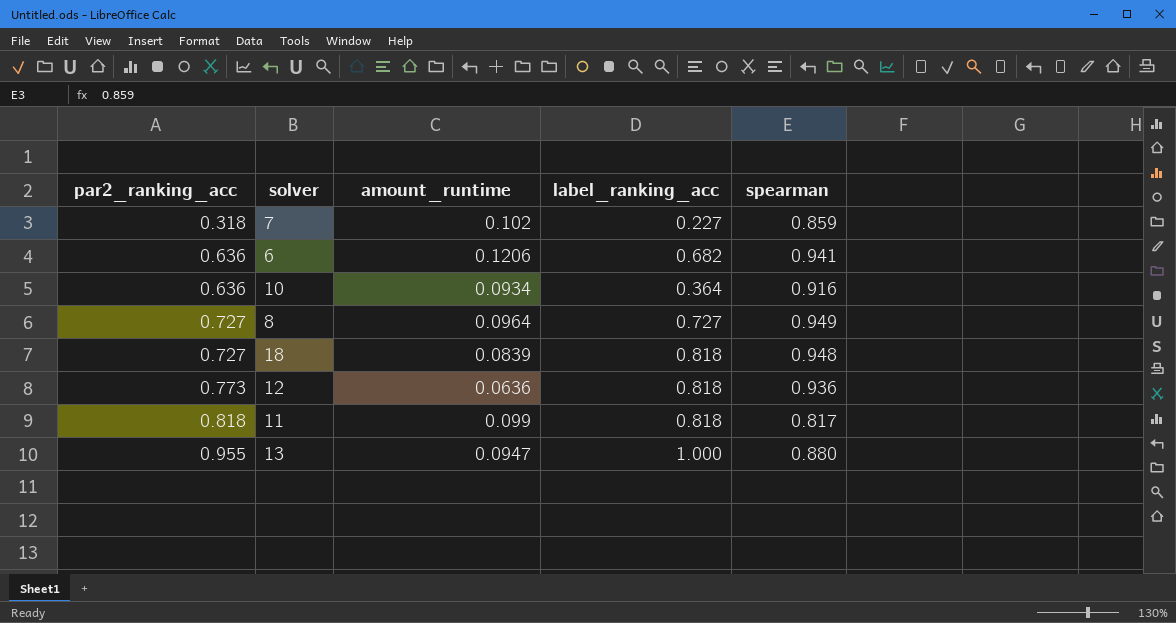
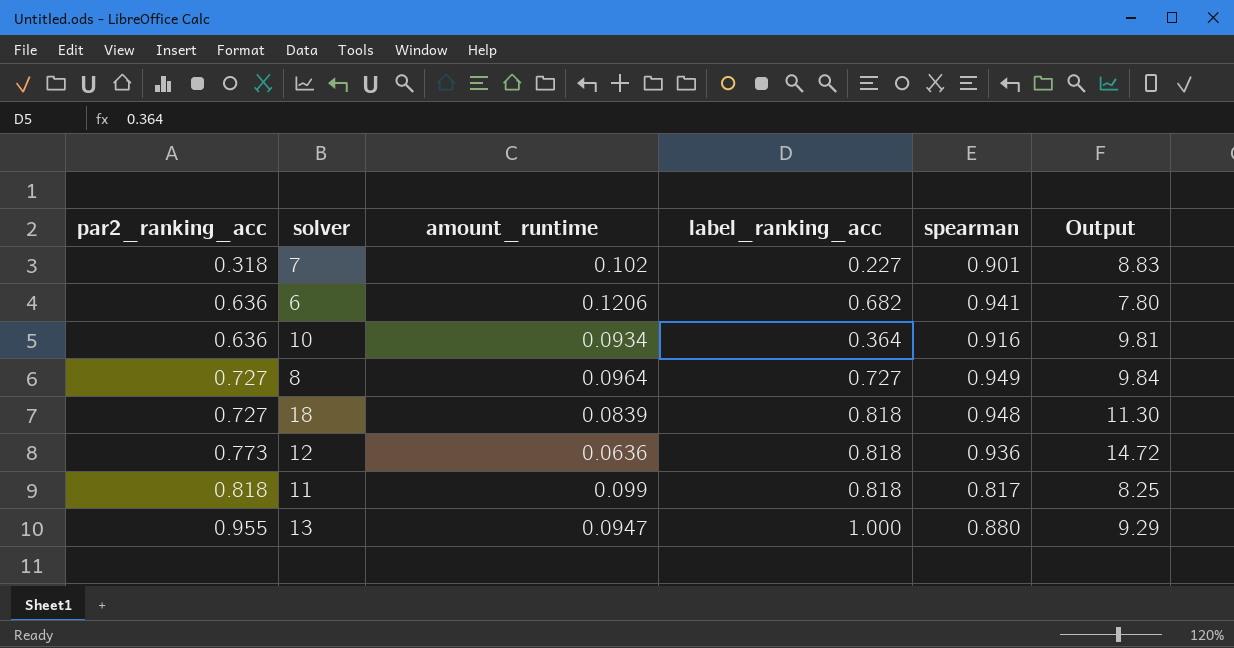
column Output | formula: none -> [spearman] / [amount_runtime]
7 | spearman: 0.859 -> 0.901

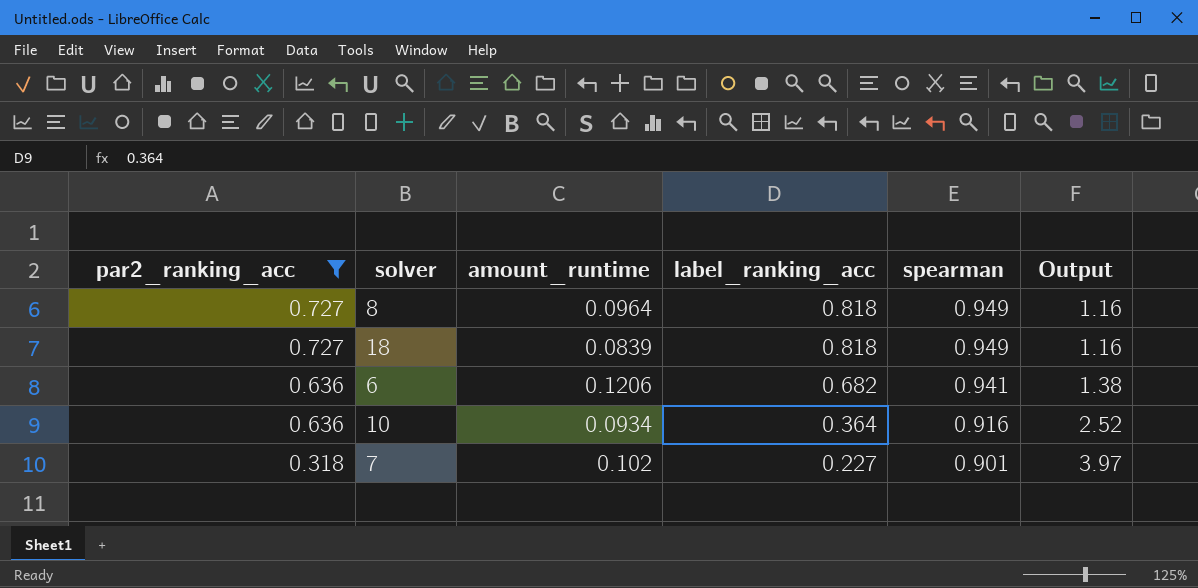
filter: none -> par2_ranking_acc <= 0.727
row order: par2_ranking_acc ascending -> par2_ranking_acc descending
column Output | formula: [spearman] / [amount_runtime] -> [spearman] / [label_ranking_acc]
8 | label_ranking_acc: 0.727 -> 0.818
18 | spearman: 0.948 -> 0.949

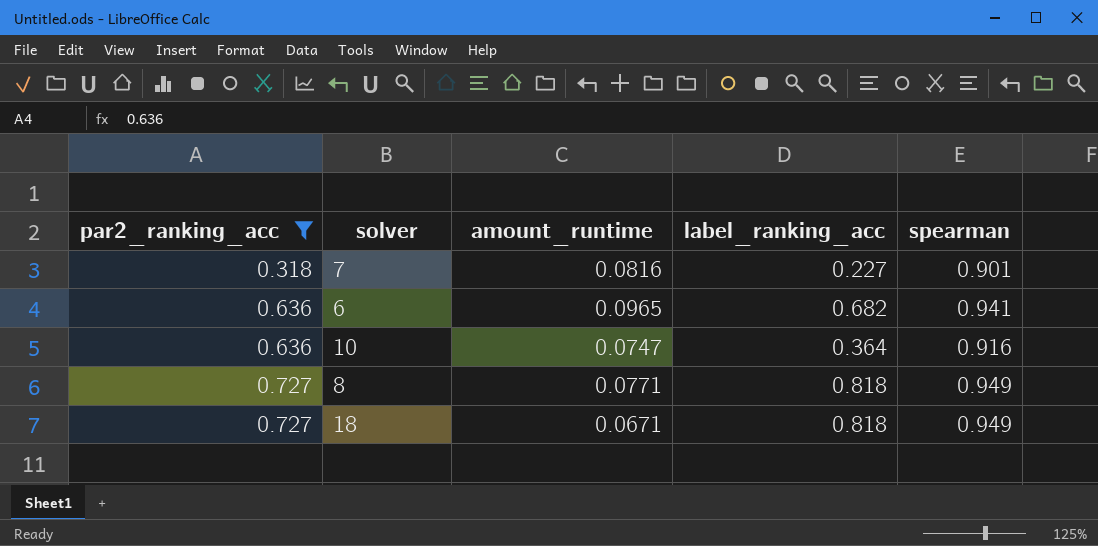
row order: par2_ranking_acc descending -> par2_ranking_acc ascending
column Output | formula: [spearman] / [label_ranking_acc] -> none
7 | amount_runtime: 0.102 -> 0.0816
6 | amount_runtime: 0.1206 -> 0.0965
10 | amount_runtime: 0.0934 -> 0.0747
8 | amount_runtime: 0.0964 -> 0.0771
18 | amount_runtime: 0.0839 -> 0.0671

